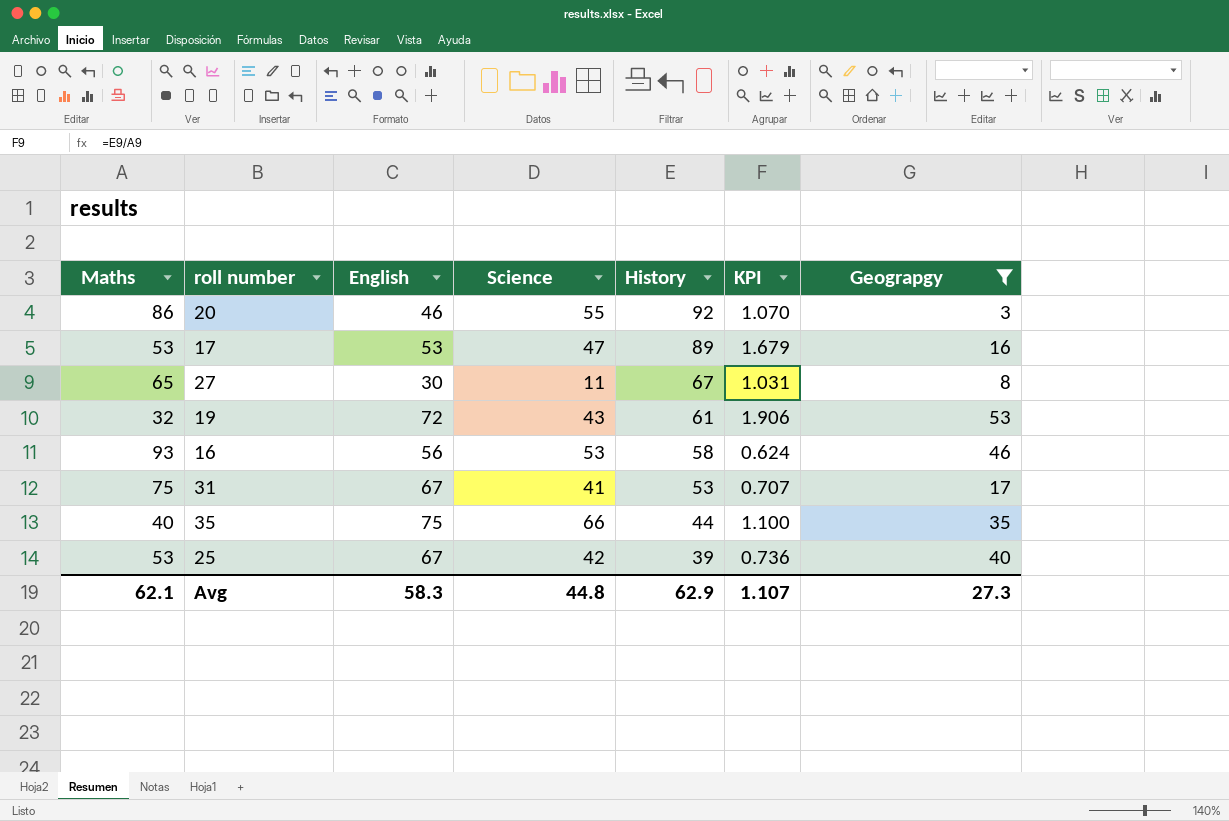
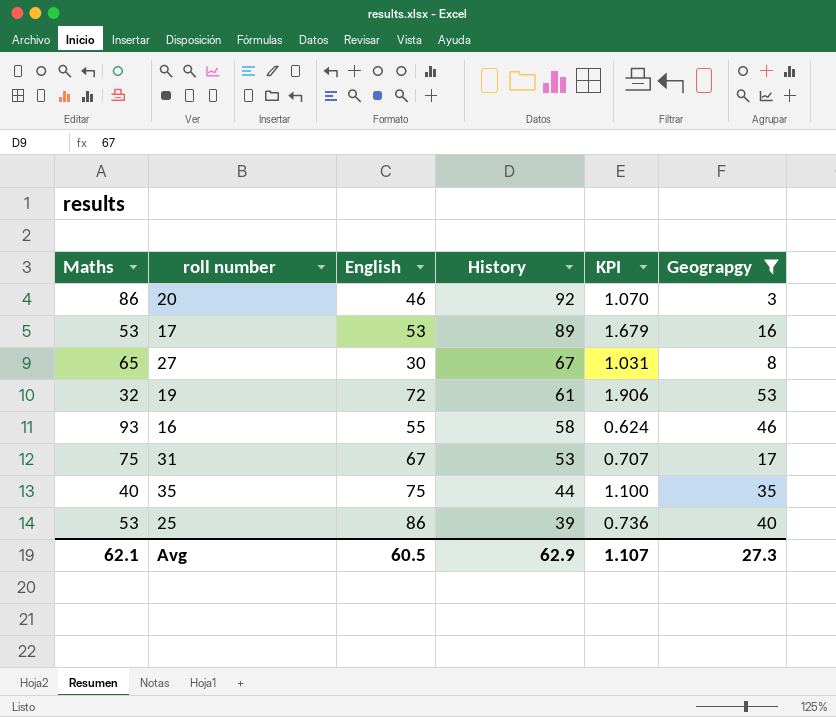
column Science | position: 4 -> none
16 | English: 56 -> 55
25 | English: 67 -> 86
Avg | English: 58.3 -> 60.5

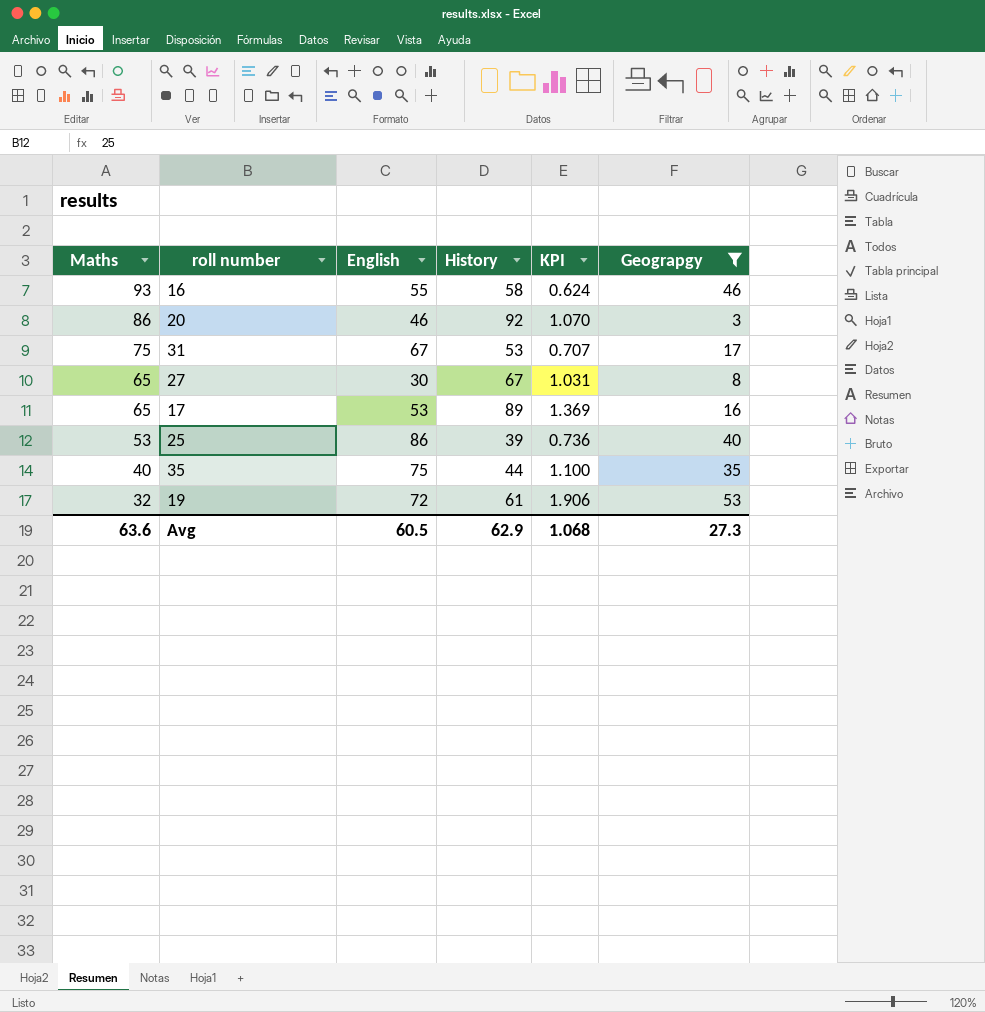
row order: History descending -> Maths descending
17 | Maths: 53 -> 65
17 | KPI: 1.679 -> 1.369
Avg | Maths: 62.1 -> 63.6
Avg | KPI: 1.107 -> 1.068

